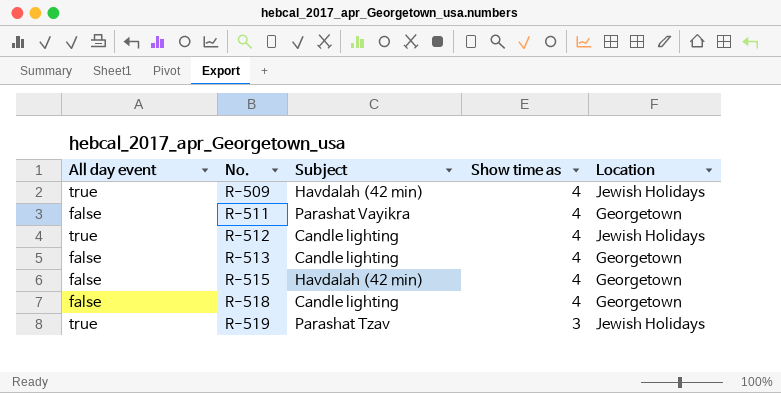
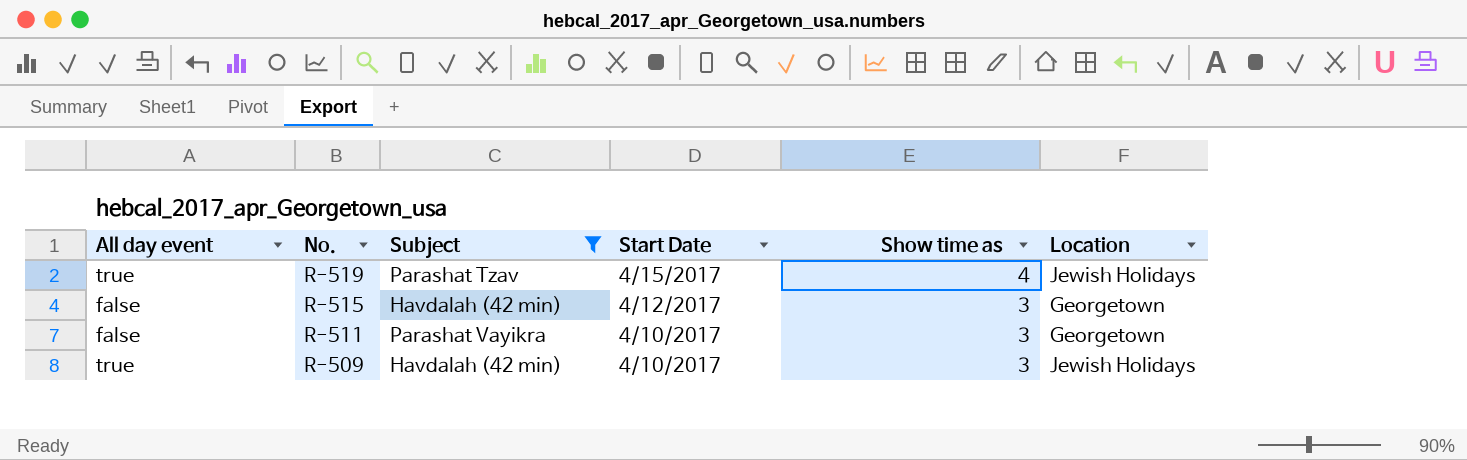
filter: none -> Subject != Candle lighting
row order: No. ascending -> No. descending
column Start Date | position: none -> 4
R-519 | Show time as: 3 -> 4
R-515 | Show time as: 4 -> 3
R-511 | Show time as: 4 -> 3
R-509 | Show time as: 4 -> 3

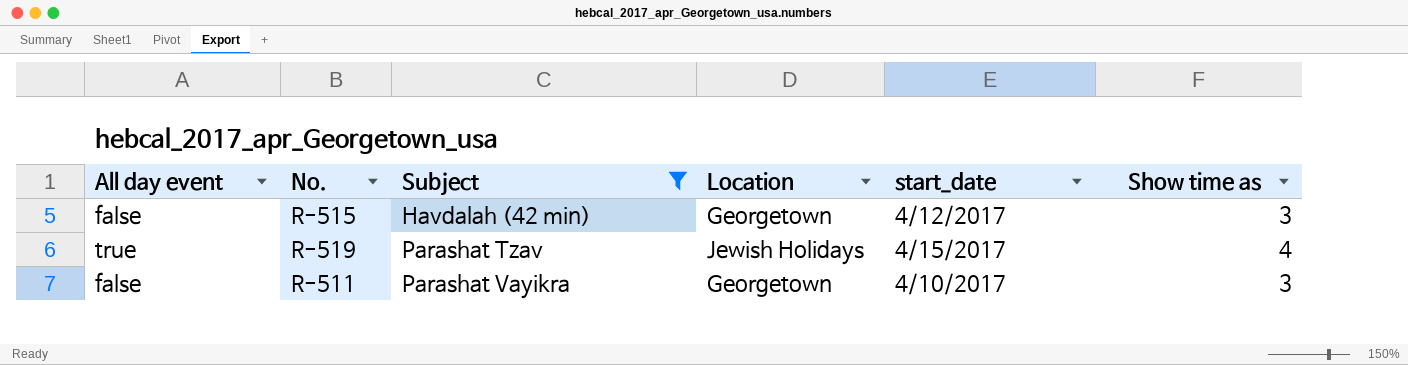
row order: No. descending -> Subject ascending
column Location | position: 6 -> 4
column name: Start Date -> start_date
row R-509: true | Havdalah (42 min) | 4/10/2017 | 3 | Jewish Holidays -> none

